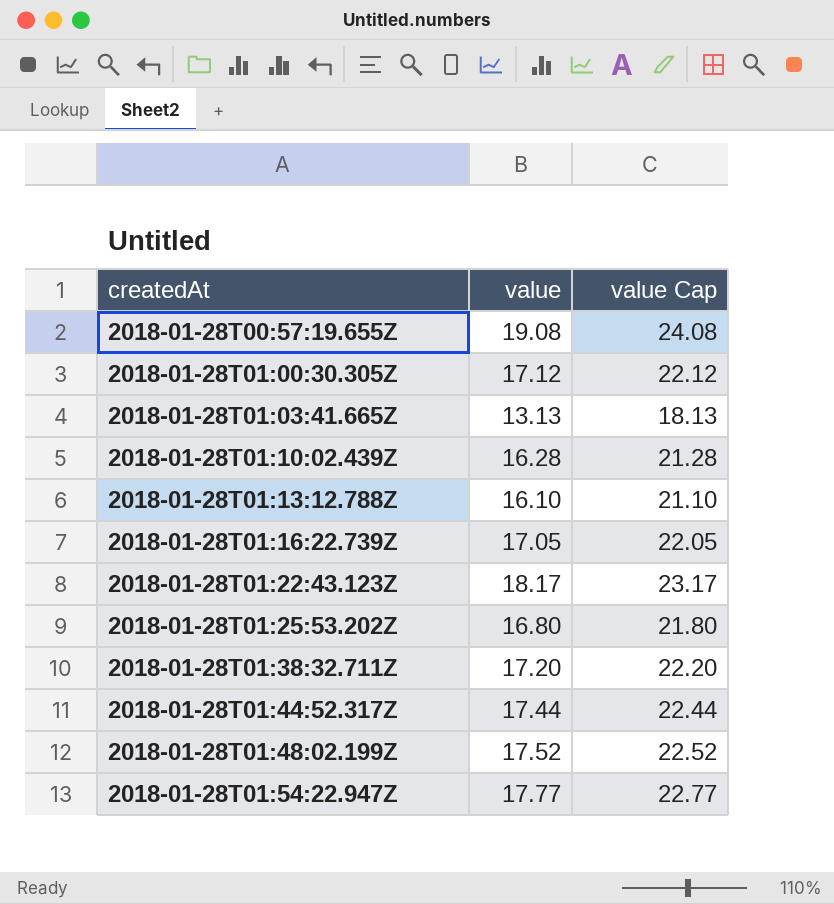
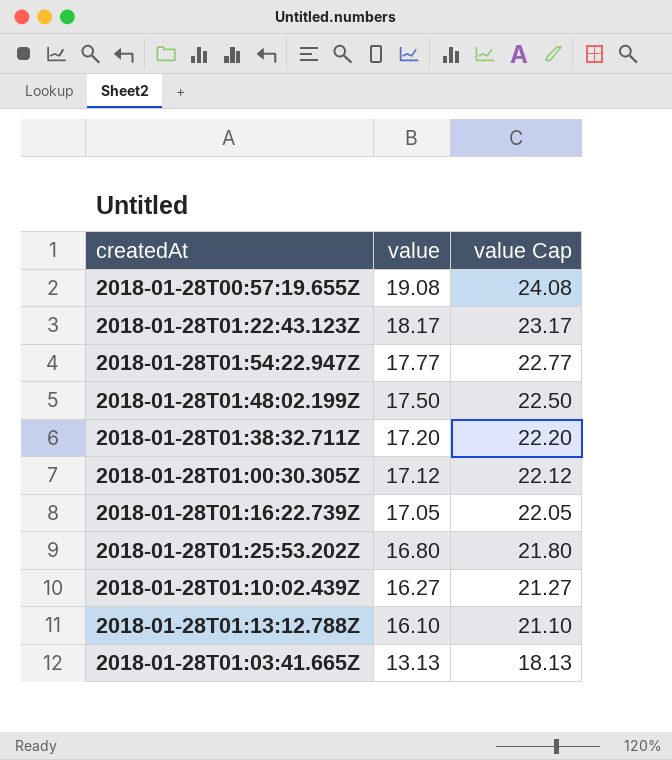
row order: createdAt ascending -> value descending
row 2018-01-28T01:44:52.317Z: 17.44 | 22.44 -> none
2018-01-28T01:48:02.199Z | value: 17.52 -> 17.50
2018-01-28T01:48:02.199Z | value Cap: 22.52 -> 22.50
2018-01-28T01:10:02.439Z | value: 16.28 -> 16.27
2018-01-28T01:10:02.439Z | value Cap: 21.28 -> 21.27

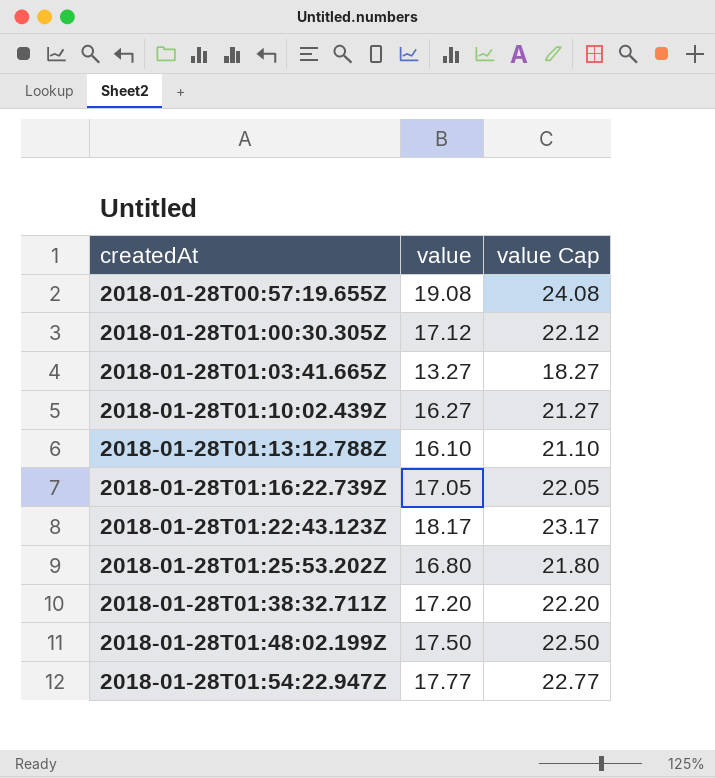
row order: value descending -> createdAt ascending
2018-01-28T01:03:41.665Z | value: 13.13 -> 13.27
2018-01-28T01:03:41.665Z | value Cap: 18.13 -> 18.27

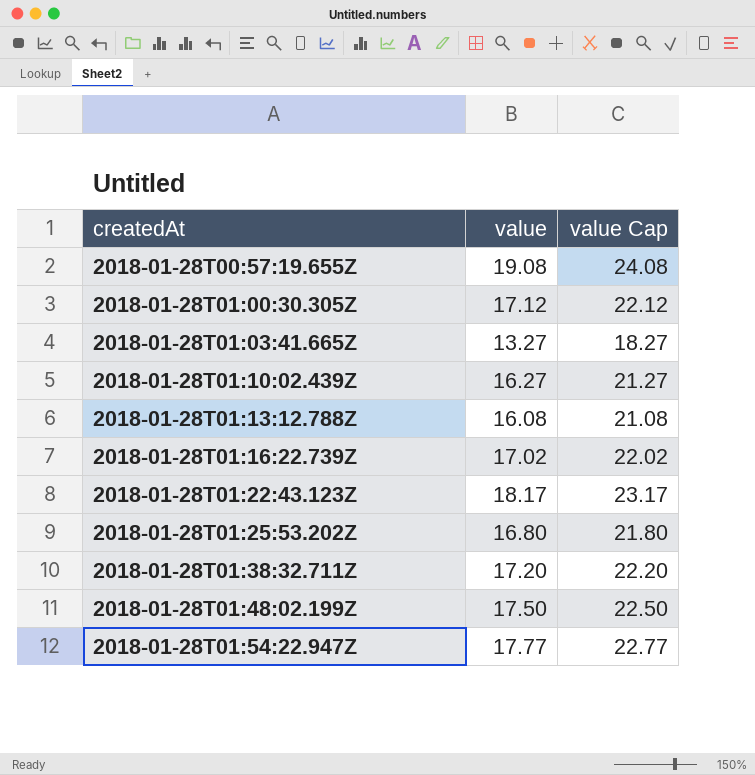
2018-01-28T01:13:12.788Z | value: 16.10 -> 16.08
2018-01-28T01:13:12.788Z | value Cap: 21.10 -> 21.08
2018-01-28T01:16:22.739Z | value: 17.05 -> 17.02
2018-01-28T01:16:22.739Z | value Cap: 22.05 -> 22.02

